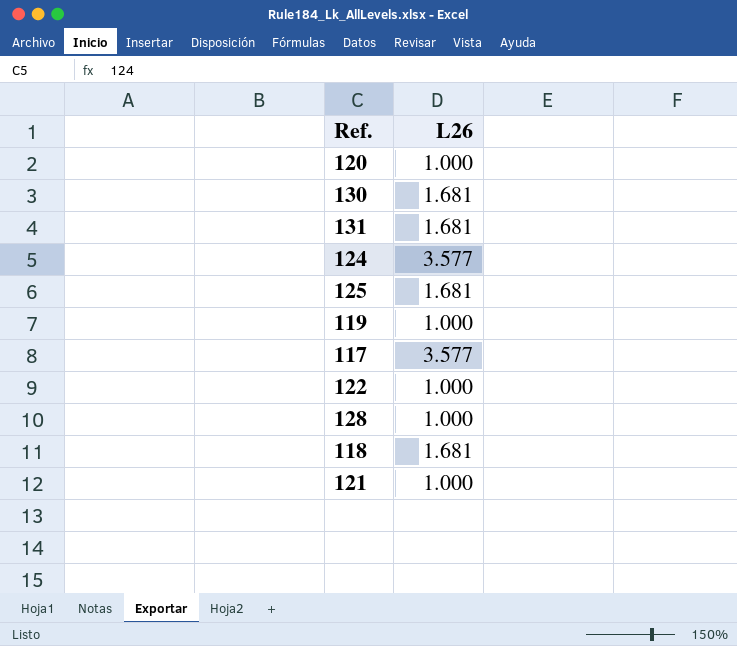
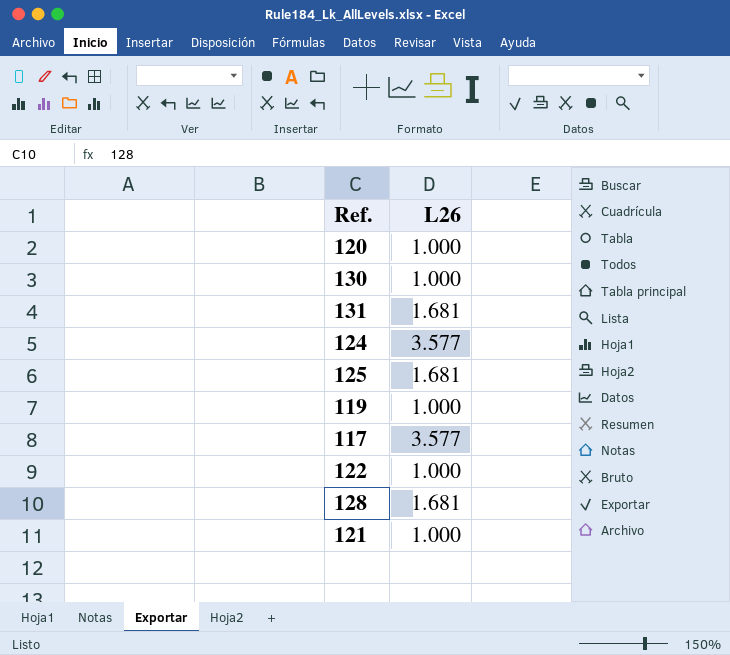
row 118: 1.681 -> none
130 | L26: 1.681 -> 1.000
128 | L26: 1.000 -> 1.681

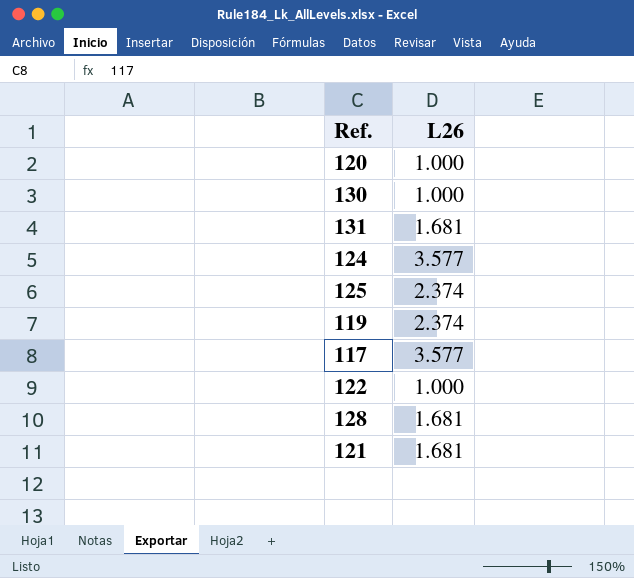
125 | L26: 1.681 -> 2.374
119 | L26: 1.000 -> 2.374
121 | L26: 1.000 -> 1.681

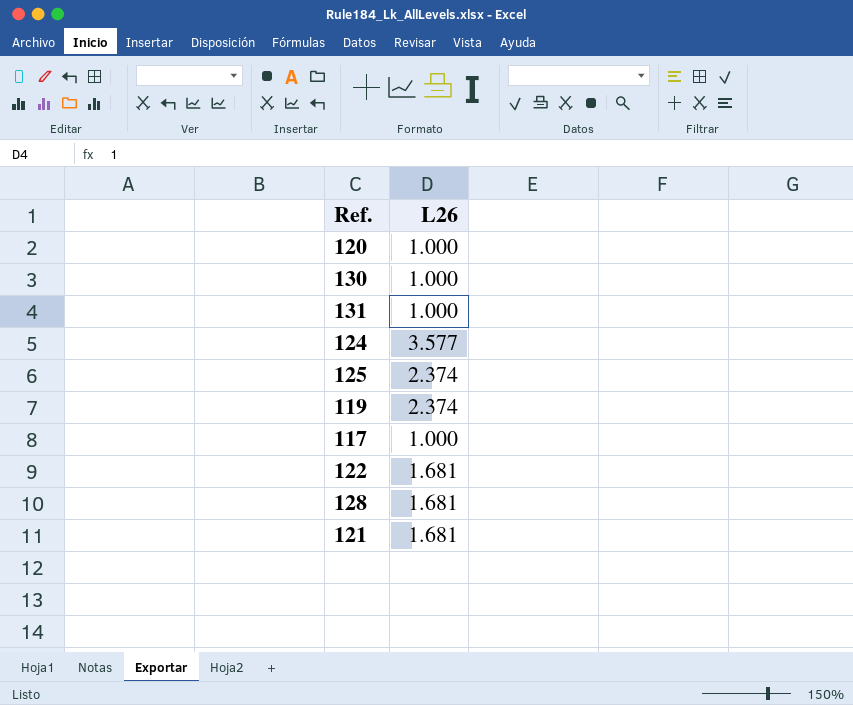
131 | L26: 1.681 -> 1.000
117 | L26: 3.577 -> 1.000
122 | L26: 1.000 -> 1.681

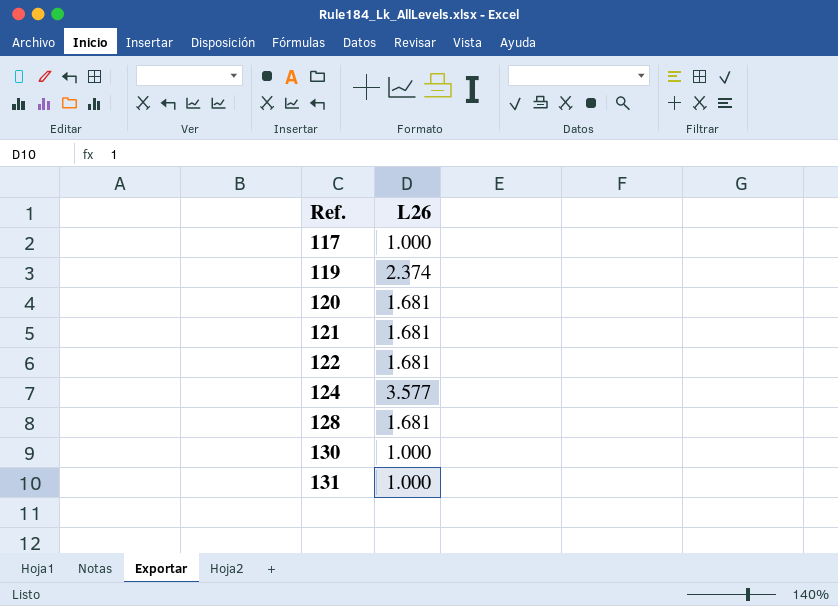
row order: none -> Ref. ascending
row 125: 2.374 -> none
120 | L26: 1.000 -> 1.681

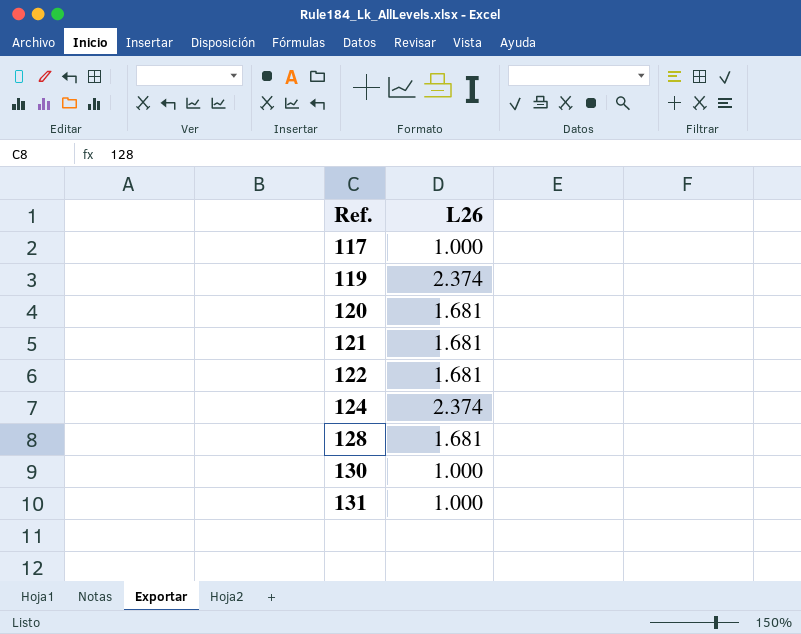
124 | L26: 3.577 -> 2.374

